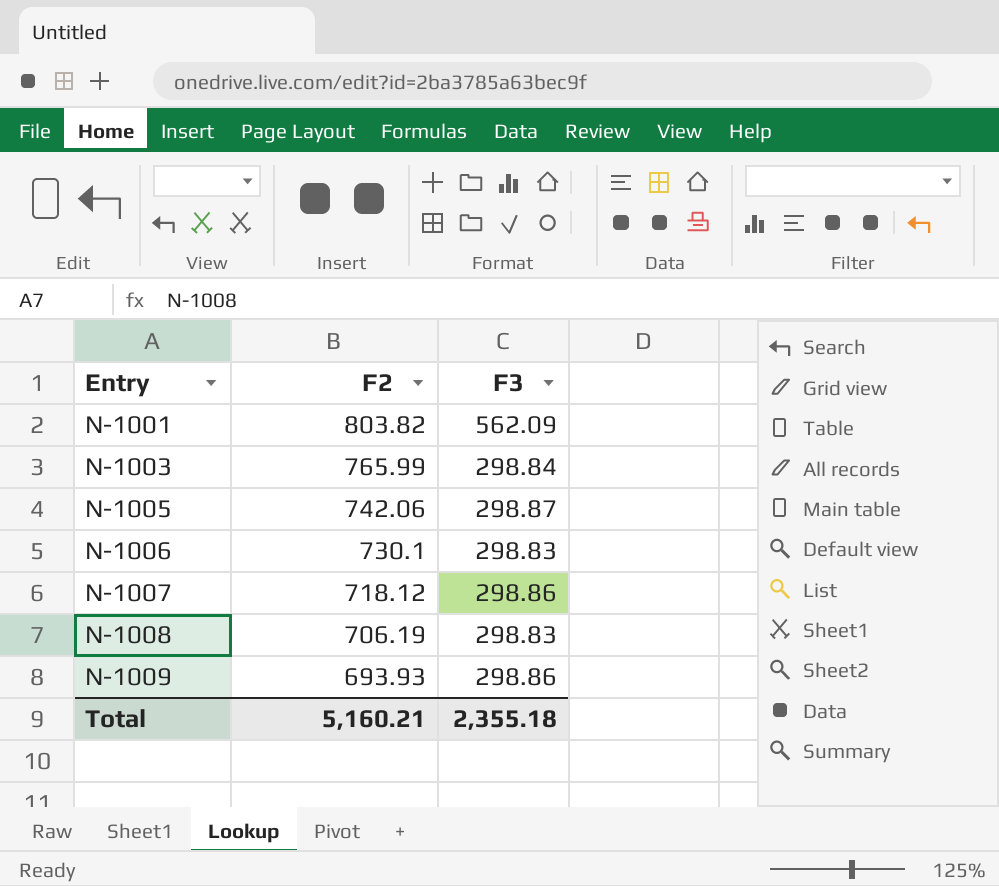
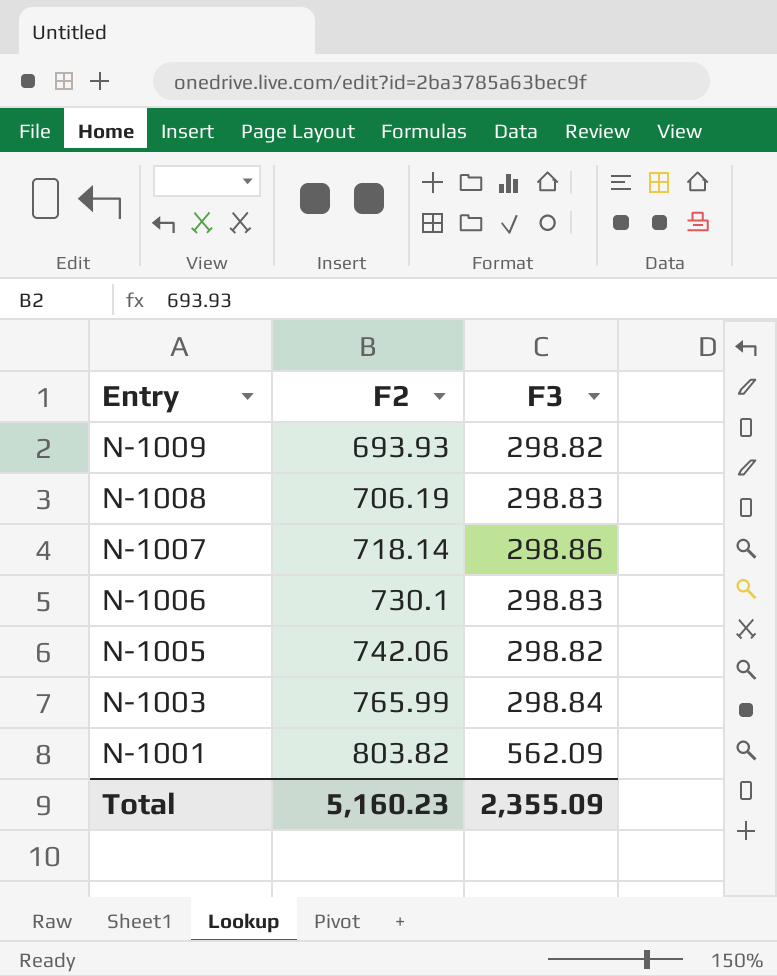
row order: Entry ascending -> Entry descending
N-1009 | F3: 298.86 -> 298.82
N-1007 | F2: 718.12 -> 718.14
N-1005 | F3: 298.87 -> 298.82
Total | F2: 5,160.21 -> 5,160.23
Total | F3: 2,355.18 -> 2,355.09

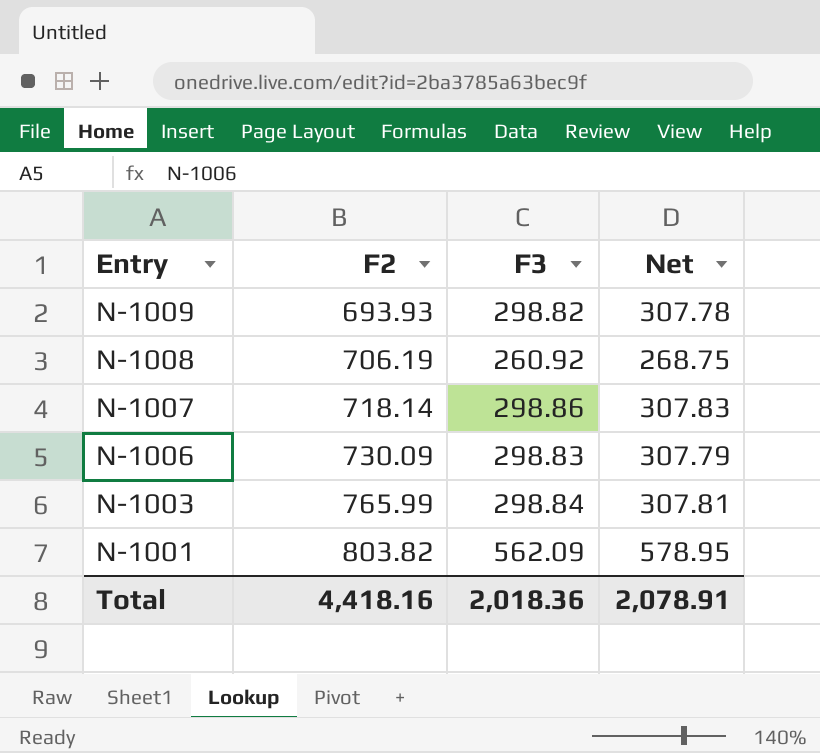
column Net | formula: none -> [F3] * 1.03
row N-1005: 742.06 | 298.82 -> none
N-1008 | F3: 298.83 -> 260.92
N-1006 | F2: 730.1 -> 730.09
Total | F2: 5,160.23 -> 4,418.16
Total | F3: 2,355.09 -> 2,018.36

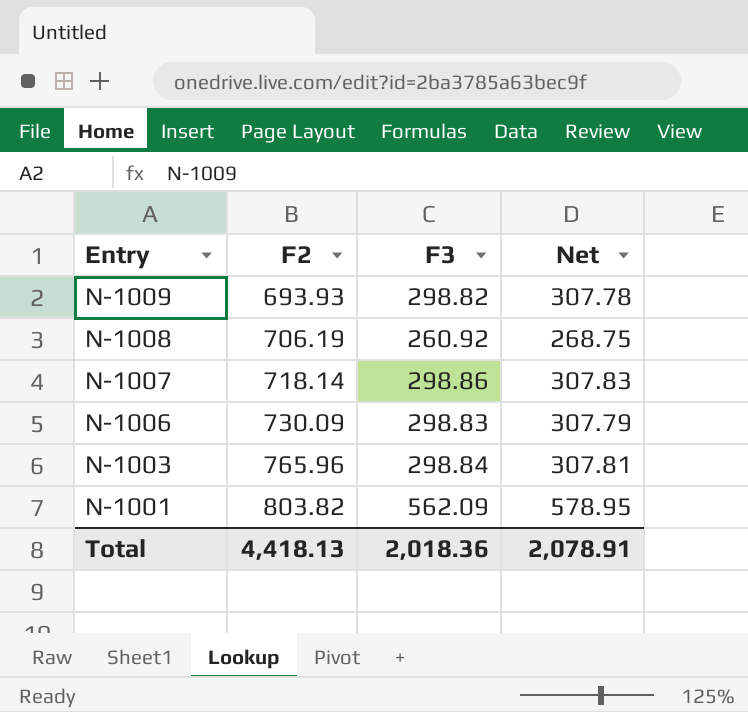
N-1003 | F2: 765.99 -> 765.96
Total | F2: 4,418.16 -> 4,418.13

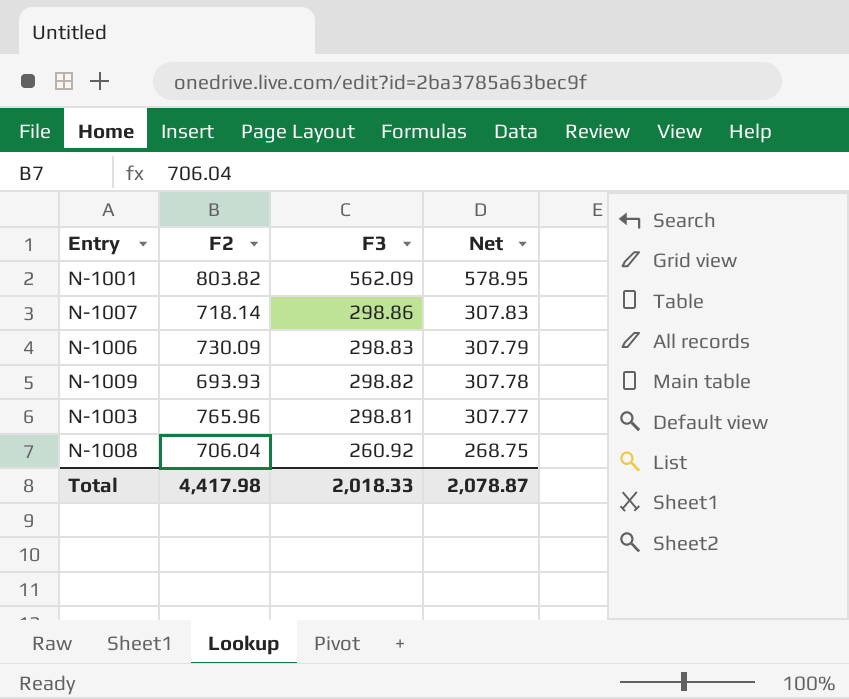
row order: Entry descending -> F3 descending
N-1003 | F3: 298.84 -> 298.81
N-1003 | Net: 307.81 -> 307.77
N-1008 | F2: 706.19 -> 706.04
Total | F2: 4,418.13 -> 4,417.98
Total | F3: 2,018.36 -> 2,018.33
Total | Net: 2,078.91 -> 2,078.87

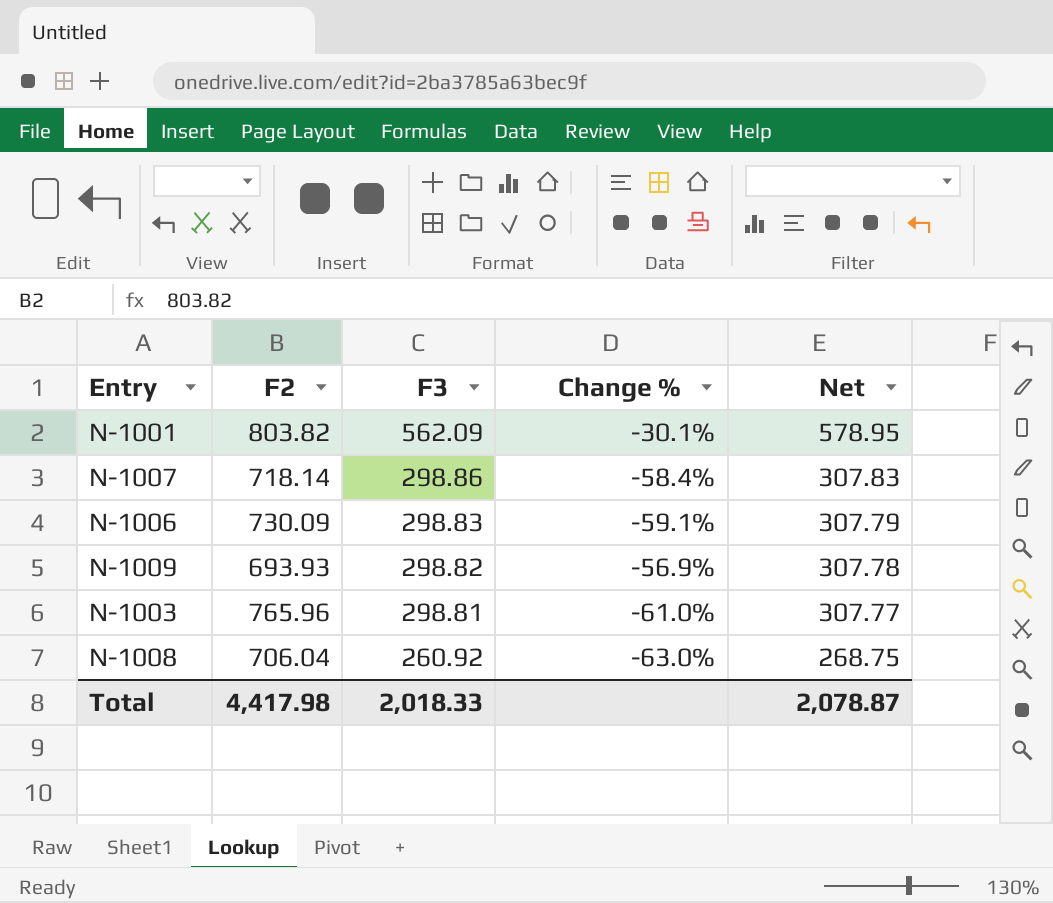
column Change % | formula: none -> ([F3] - [F2]) / [F2]

